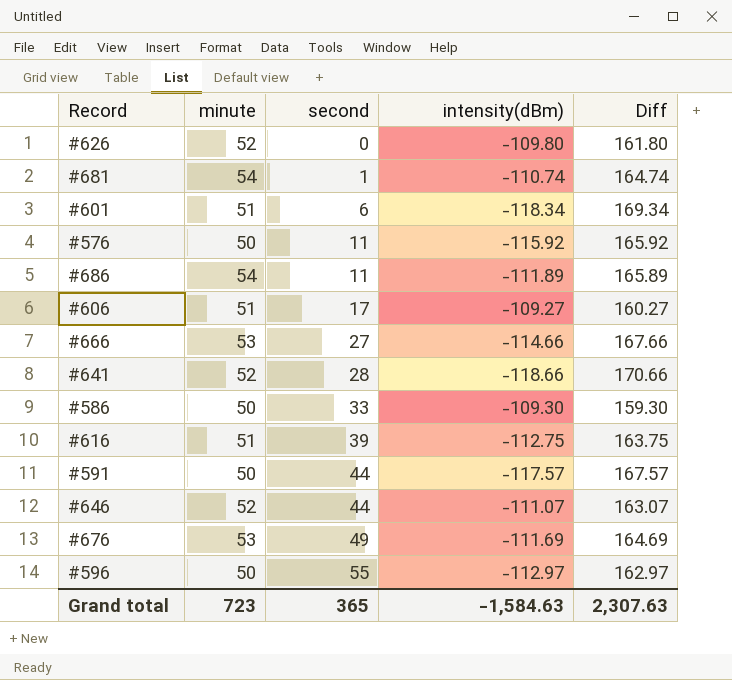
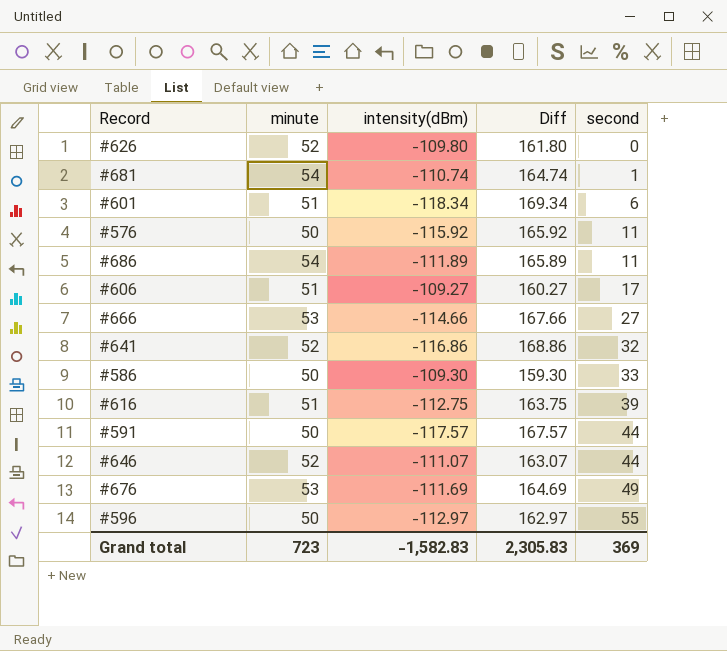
column second | position: 3 -> 5
#641 | intensity(dBm): -118.66 -> -116.86
#641 | Diff: 170.66 -> 168.86
#641 | second: 28 -> 32
Grand total | intensity(dBm): -1,584.63 -> -1,582.83
Grand total | Diff: 2,307.63 -> 2,305.83
Grand total | second: 365 -> 369

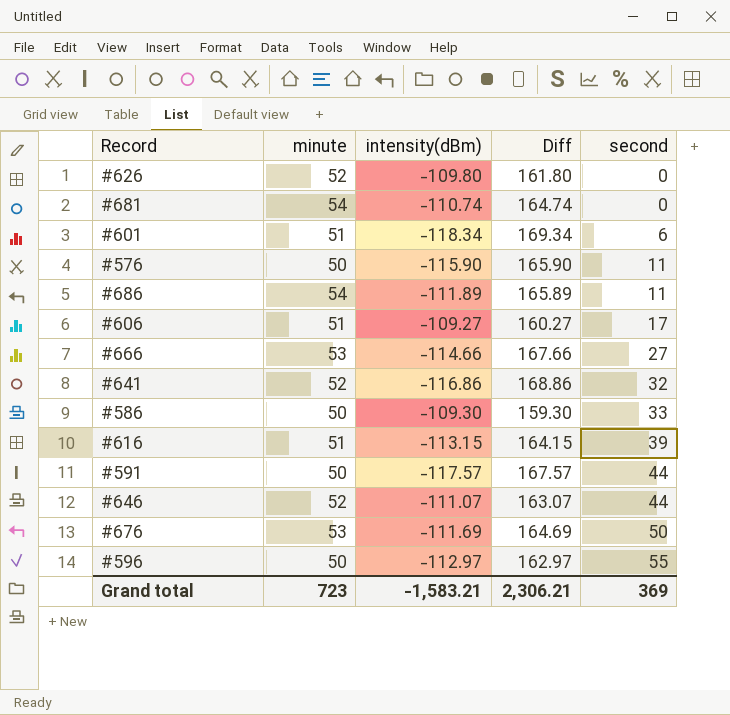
#681 | second: 1 -> 0
#576 | intensity(dBm): -115.92 -> -115.90
#576 | Diff: 165.92 -> 165.90
#616 | intensity(dBm): -112.75 -> -113.15
#616 | Diff: 163.75 -> 164.15
#676 | second: 49 -> 50
Grand total | intensity(dBm): -1,582.83 -> -1,583.21
Grand total | Diff: 2,305.83 -> 2,306.21

